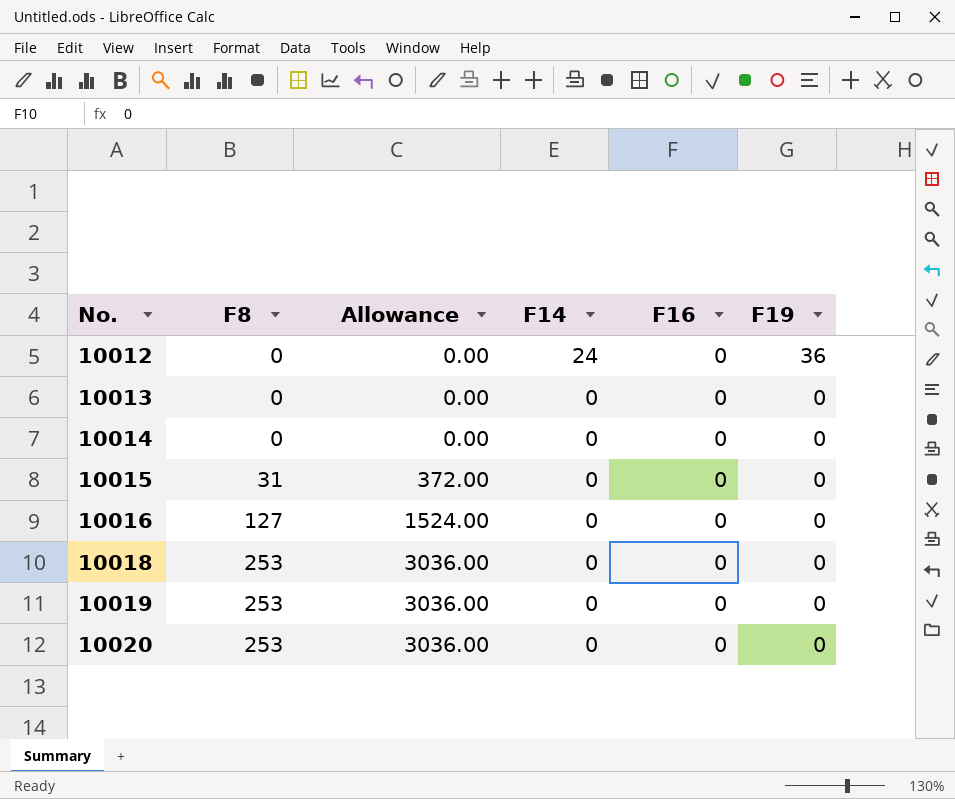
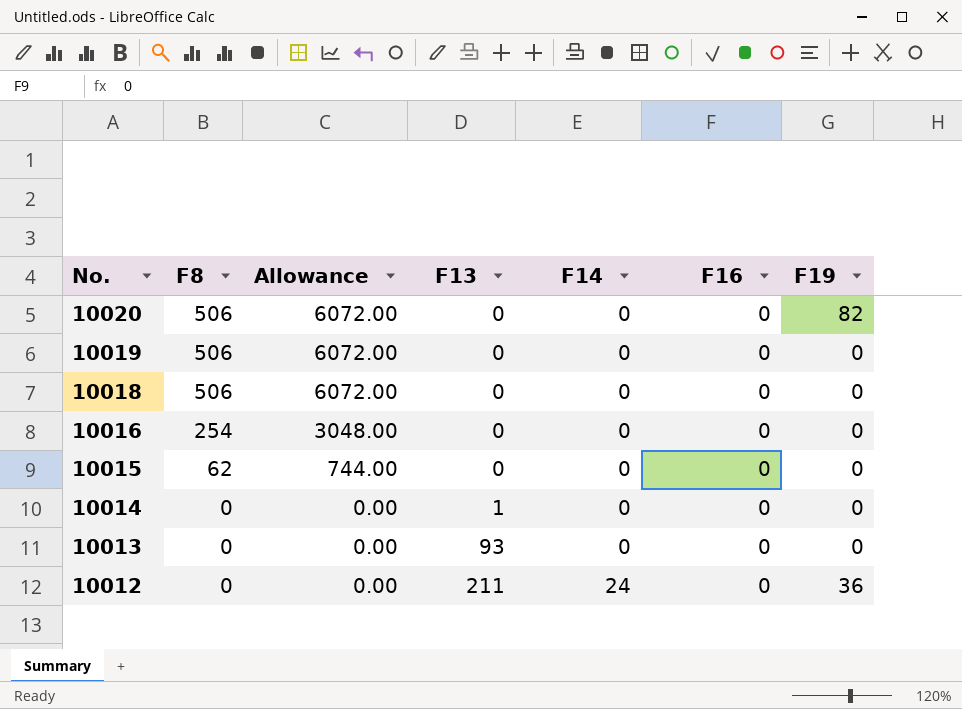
row order: No. ascending -> No. descending
column F13 | position: none -> 4
10020 | F8: 253 -> 506
10020 | Allowance: 3036.00 -> 6072.00
10020 | F19: 0 -> 82
10019 | F8: 253 -> 506
10019 | Allowance: 3036.00 -> 6072.00
10018 | F8: 253 -> 506
10018 | Allowance: 3036.00 -> 6072.00
10016 | F8: 127 -> 254
10016 | Allowance: 1524.00 -> 3048.00
10015 | F8: 31 -> 62
10015 | Allowance: 372.00 -> 744.00

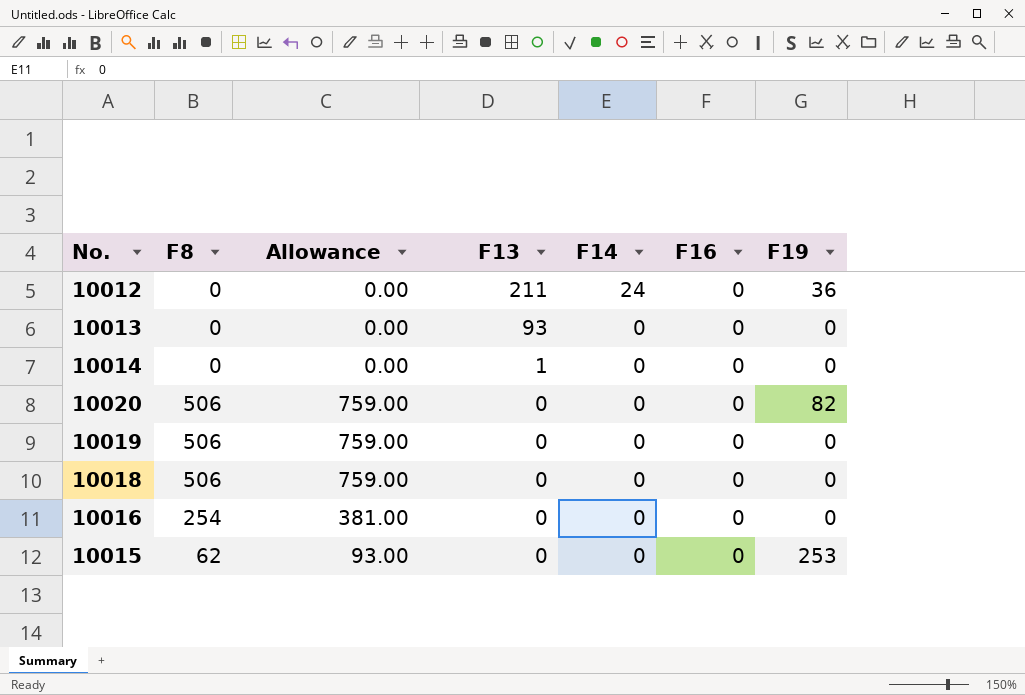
row order: No. descending -> F13 descending
column Allowance | formula: [F8] * 12 -> [F8] * 1.5
10015 | F19: 0 -> 253

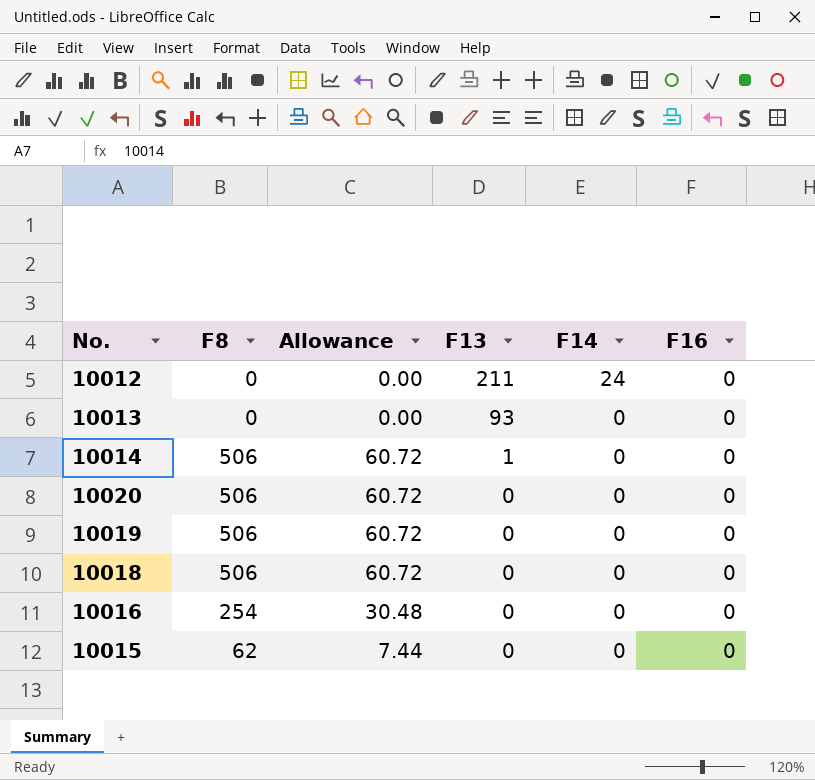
column F19 | position: 7 -> none
column Allowance | formula: [F8] * 1.5 -> [F8] * 0.12
10014 | F8: 0 -> 506

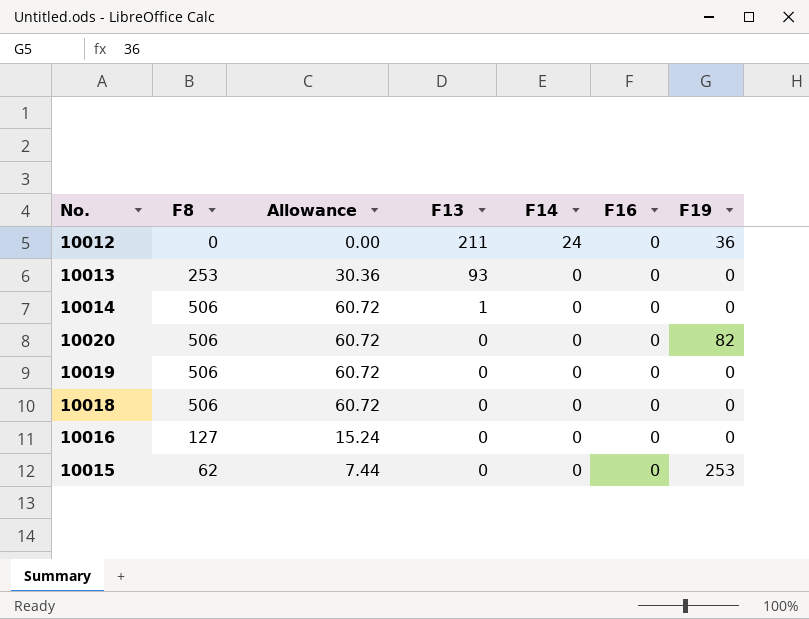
column F19 | position: none -> 7
10013 | F8: 0 -> 253
10013 | Allowance: 0.00 -> 30.36
10016 | F8: 254 -> 127
10016 | Allowance: 30.48 -> 15.24

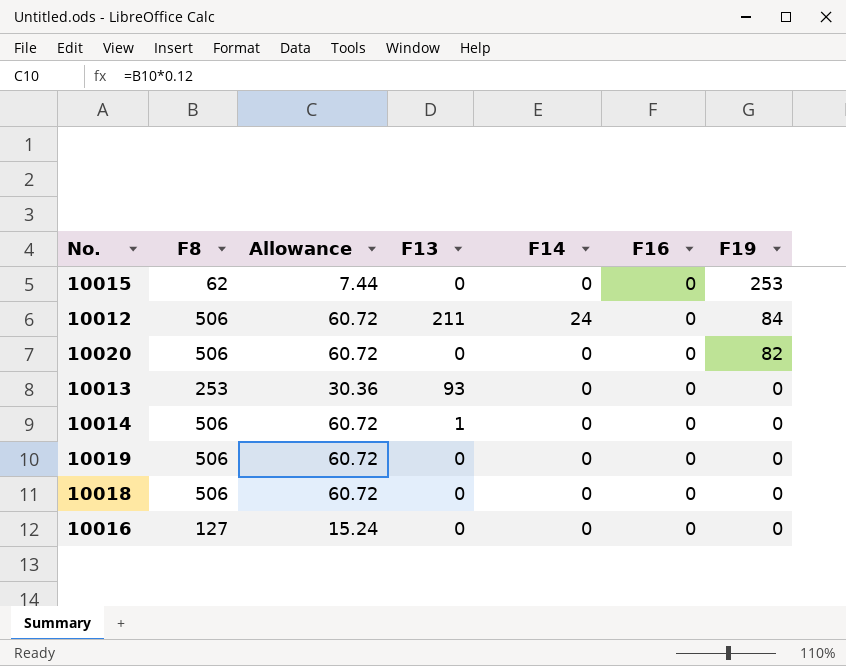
row order: F13 descending -> F19 descending
10012 | F8: 0 -> 506
10012 | Allowance: 0.00 -> 60.72
10012 | F19: 36 -> 84

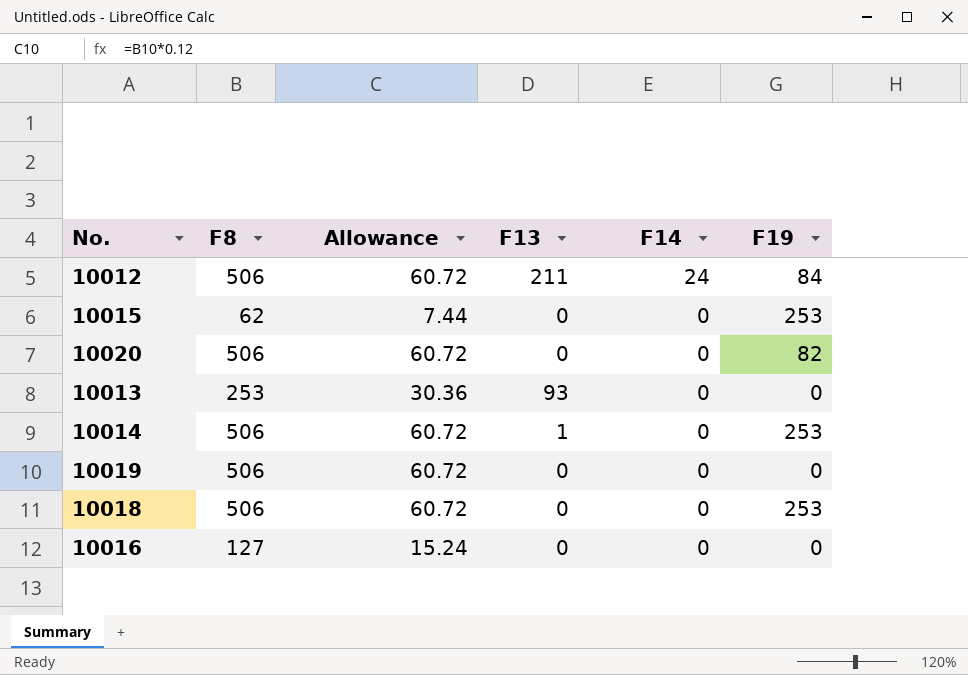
row order: F19 descending -> F14 descending
column F16 | position: 6 -> none
10014 | F19: 0 -> 253
10018 | F19: 0 -> 253

